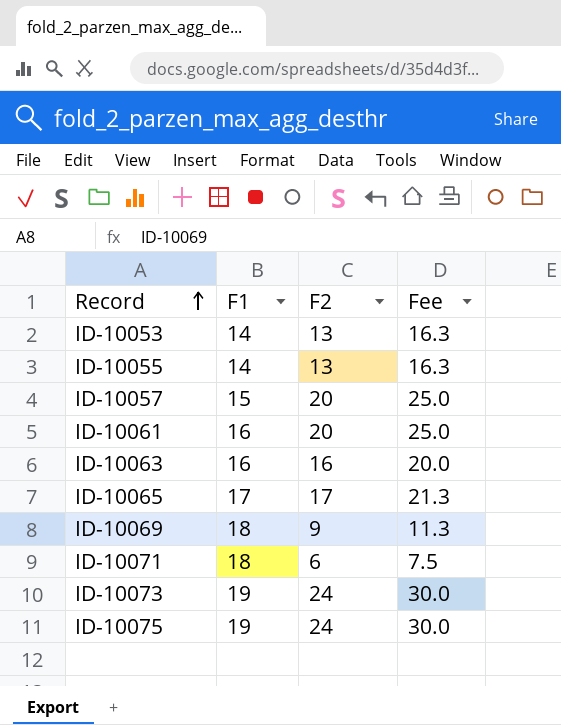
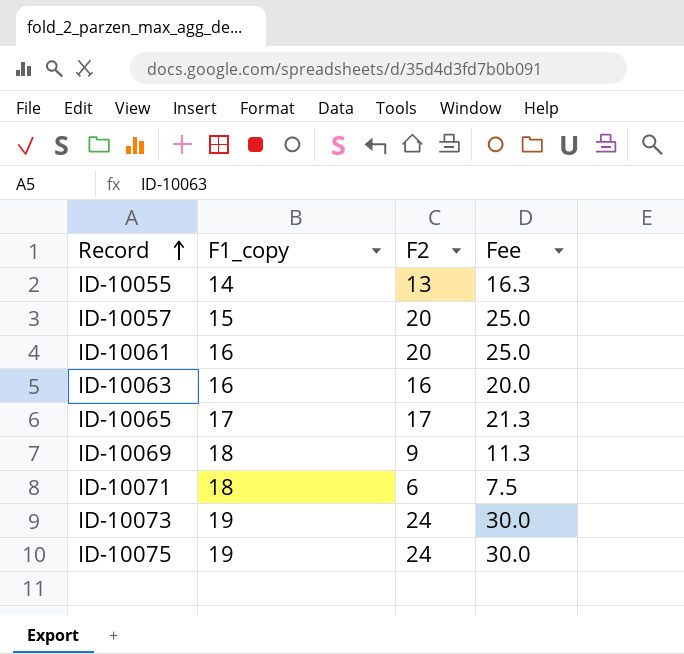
column name: F1 -> F1_copy
row ID-10053: 14 | 13 | 16.3 -> none

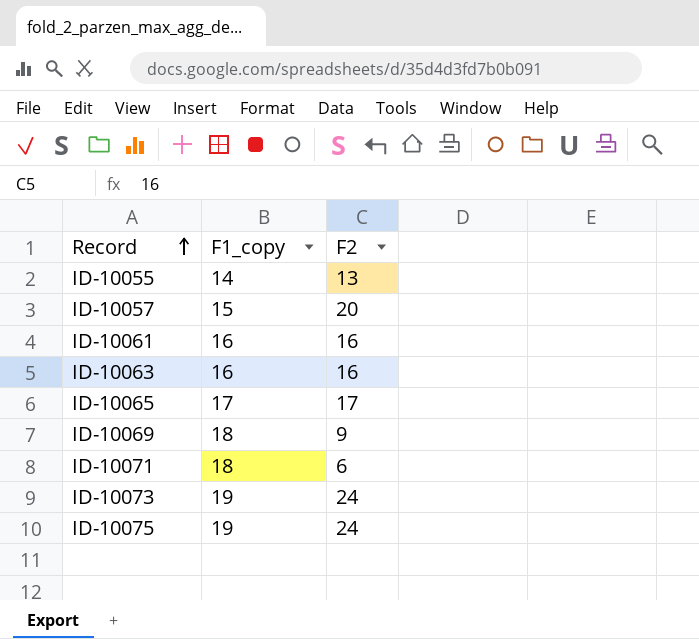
column Fee | formula: [F2] * 1.25 -> none
ID-10061 | F2: 20 -> 16

